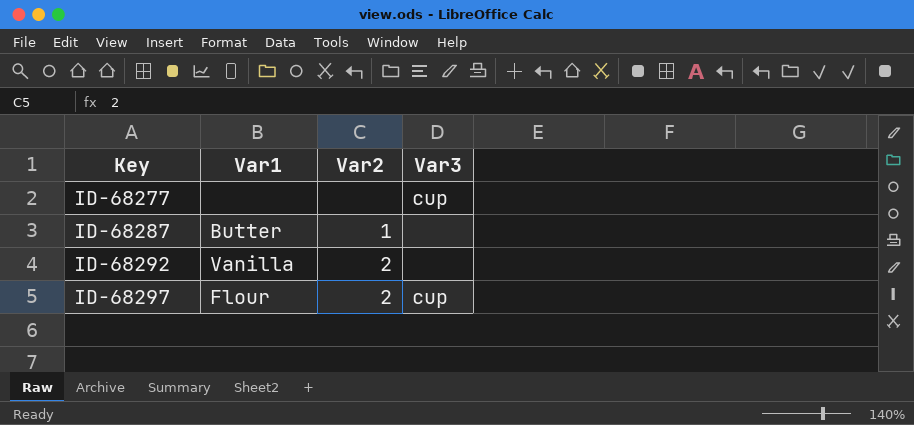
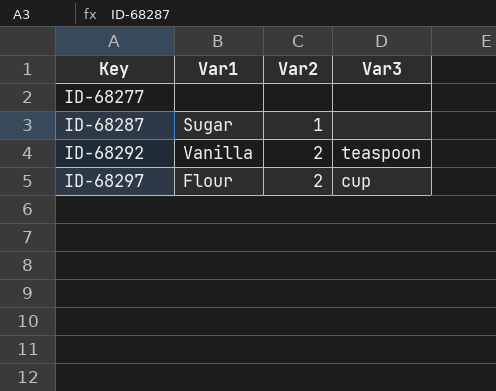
ID-68277 | Var3: cup -> none
ID-68287 | Var1: Butter -> Sugar
ID-68292 | Var3: none -> teaspoon

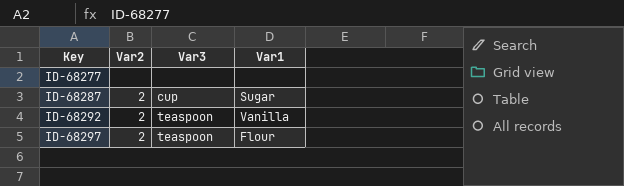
column Var1 | position: 2 -> 4
ID-68287 | Var2: 1 -> 2
ID-68287 | Var3: none -> cup
ID-68297 | Var3: cup -> teaspoon

